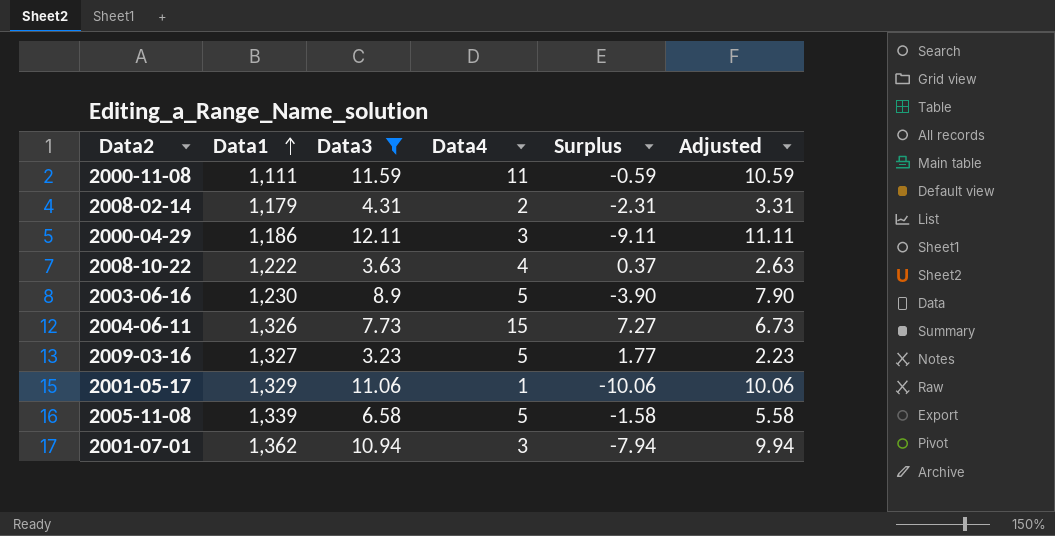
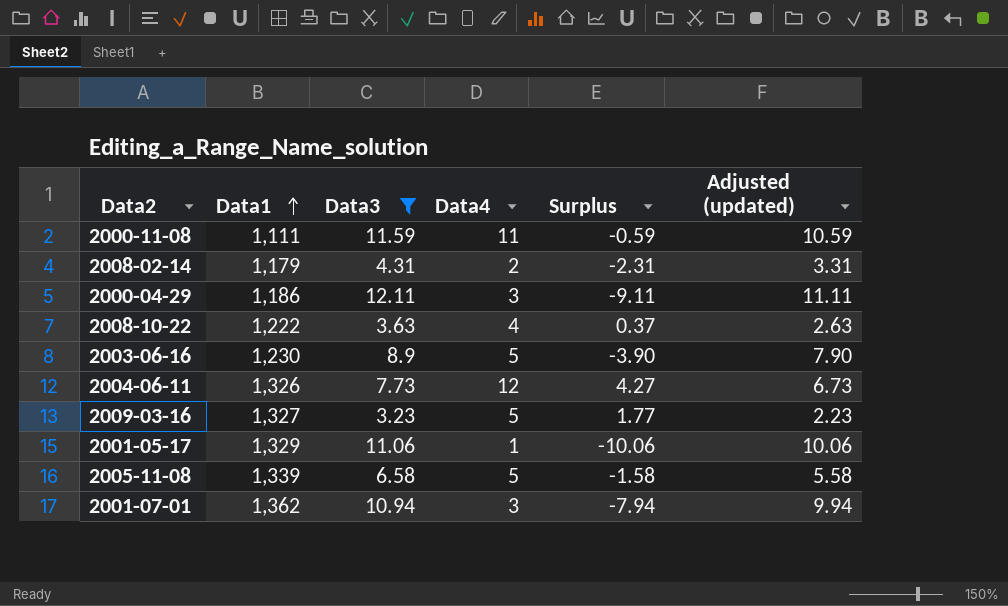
column name: Adjusted -> Adjusted (updated)
2004-06-11 | Data4: 15 -> 12
2004-06-11 | Surplus: 7.27 -> 4.27

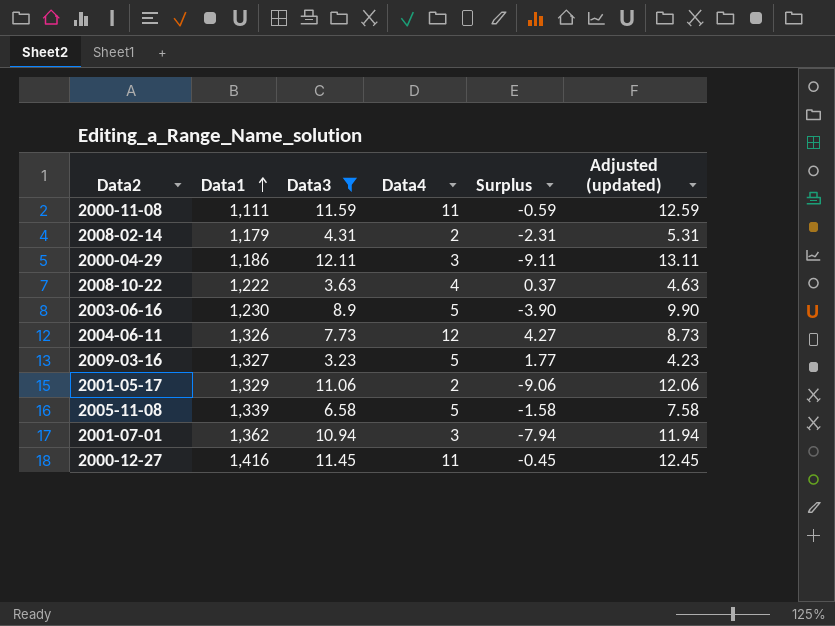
column Adjusted (updated) | formula: [Data3] - 1 -> [Data3] + 1
2001-05-17 | Data4: 1 -> 2
2001-05-17 | Surplus: -10.06 -> -9.06
row 2000-12-27: none -> 1,416 | 11.45 | 11 | -0.45 | 12.45

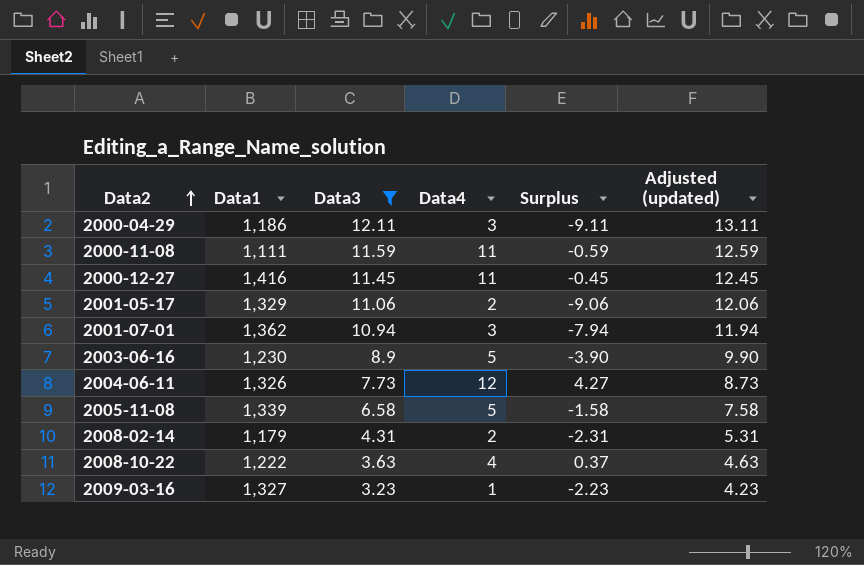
row order: Data1 ascending -> Data2 ascending
2009-03-16 | Data4: 5 -> 1
2009-03-16 | Surplus: 1.77 -> -2.23

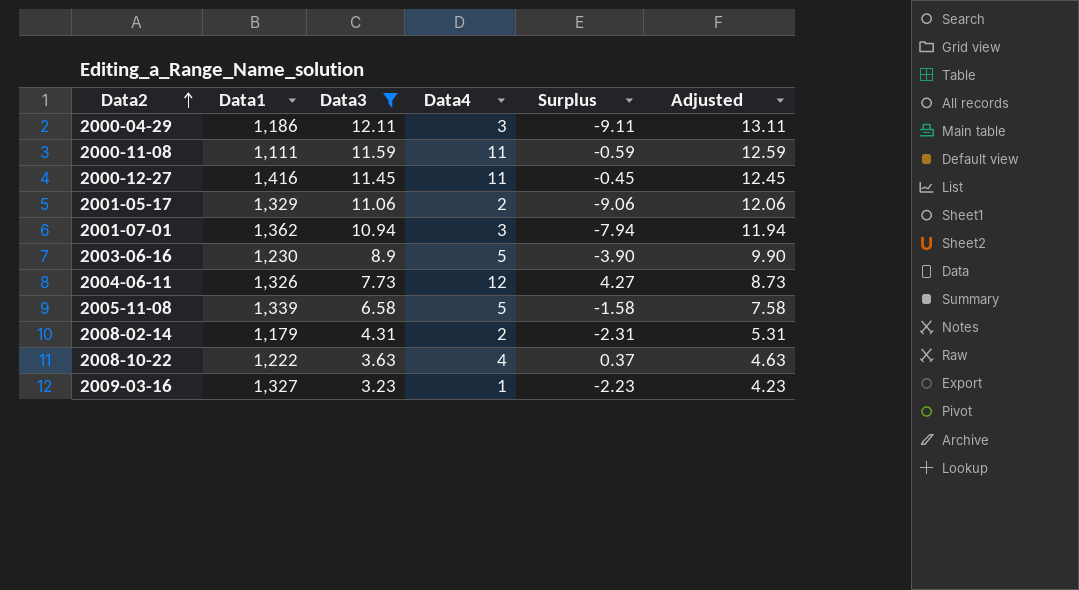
column name: Adjusted (updated) -> Adjusted

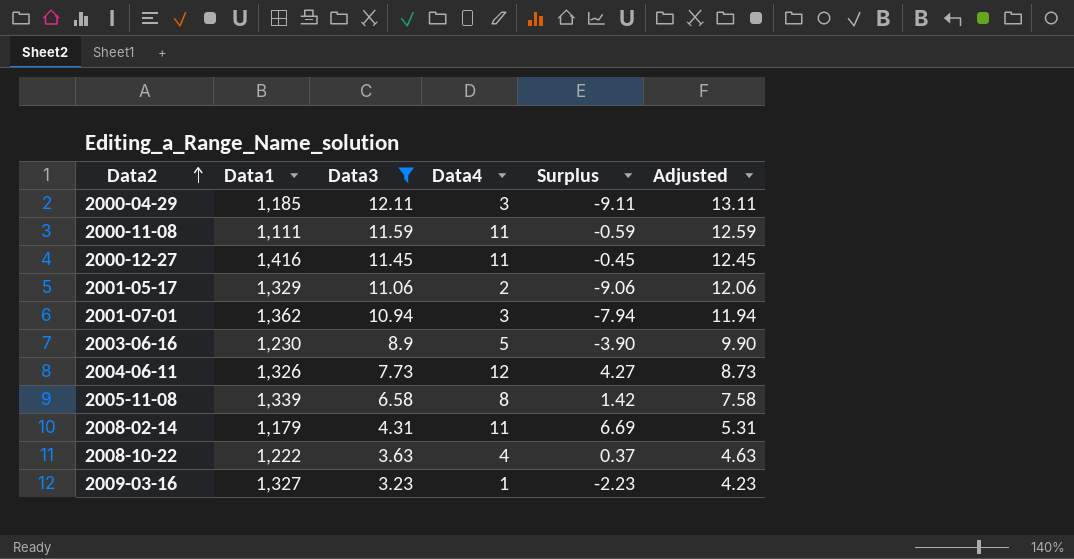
2000-04-29 | Data1: 1,186 -> 1,185
2005-11-08 | Data4: 5 -> 8
2005-11-08 | Surplus: -1.58 -> 1.42
2008-02-14 | Data4: 2 -> 11
2008-02-14 | Surplus: -2.31 -> 6.69

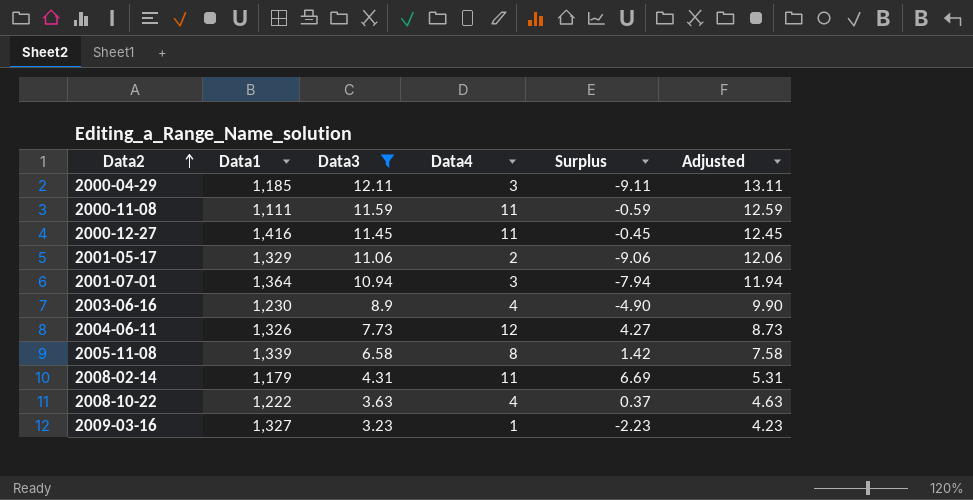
2001-07-01 | Data1: 1,362 -> 1,364
2003-06-16 | Data4: 5 -> 4
2003-06-16 | Surplus: -3.90 -> -4.90

